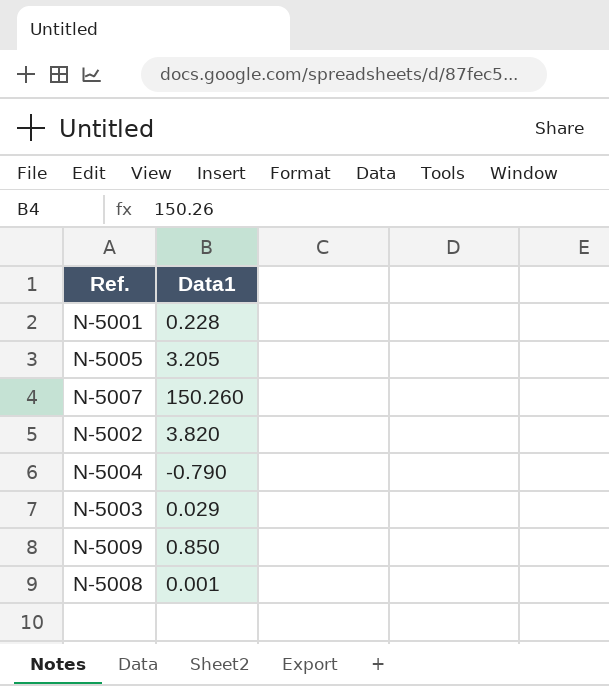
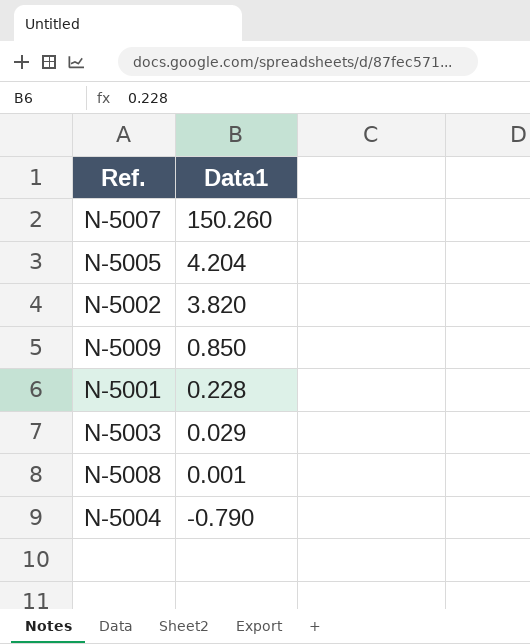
row order: none -> Data1 descending
N-5005 | Data1: 3.205 -> 4.204

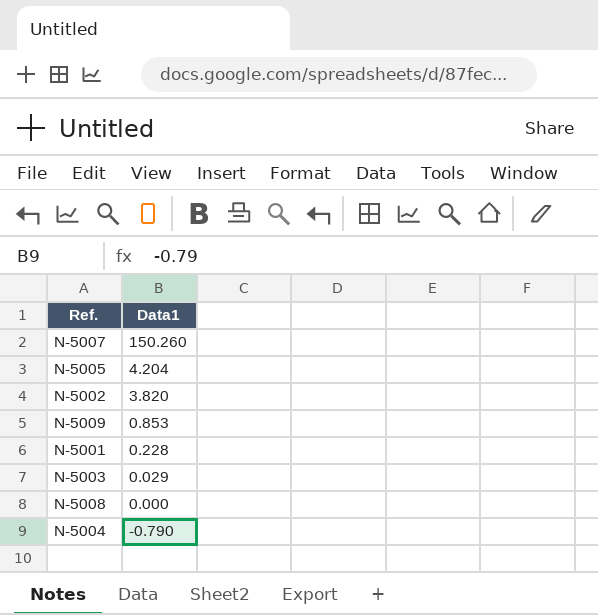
N-5009 | Data1: 0.850 -> 0.853
N-5008 | Data1: 0.001 -> 0.000

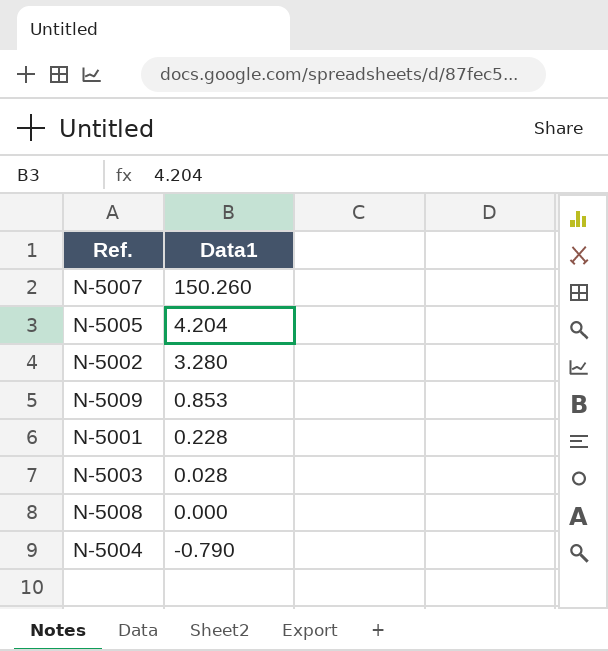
N-5002 | Data1: 3.820 -> 3.280
N-5003 | Data1: 0.029 -> 0.028

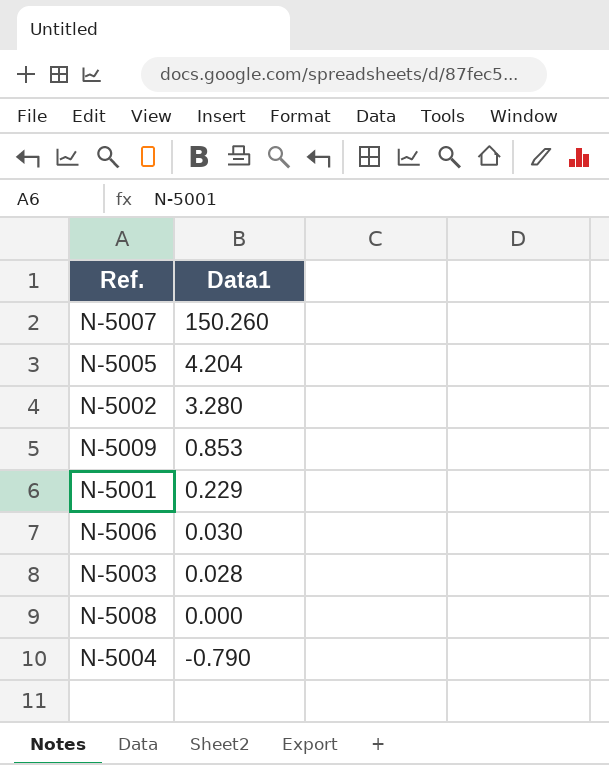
N-5001 | Data1: 0.228 -> 0.229
row N-5006: none -> 0.030

